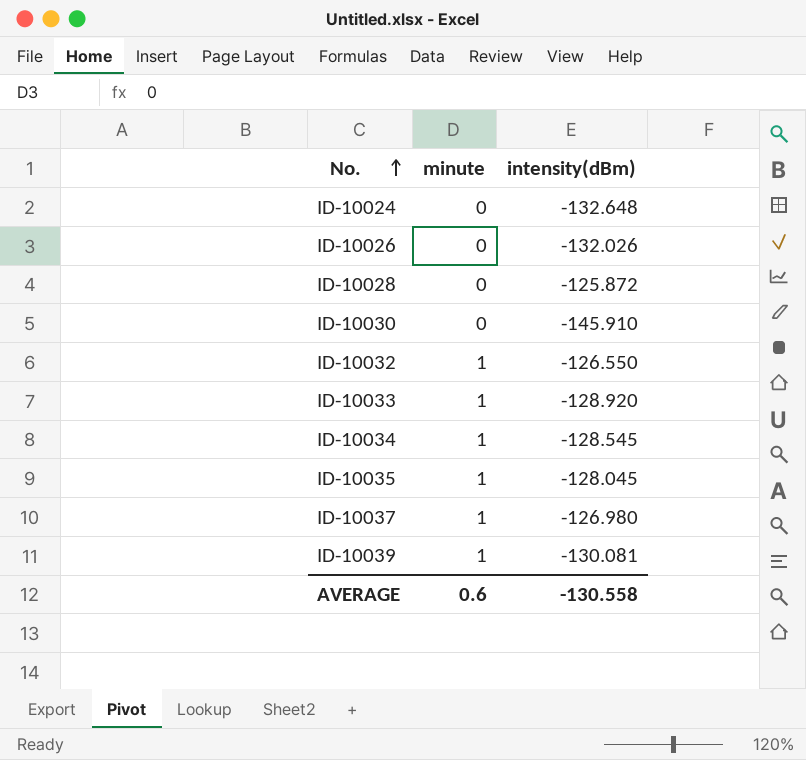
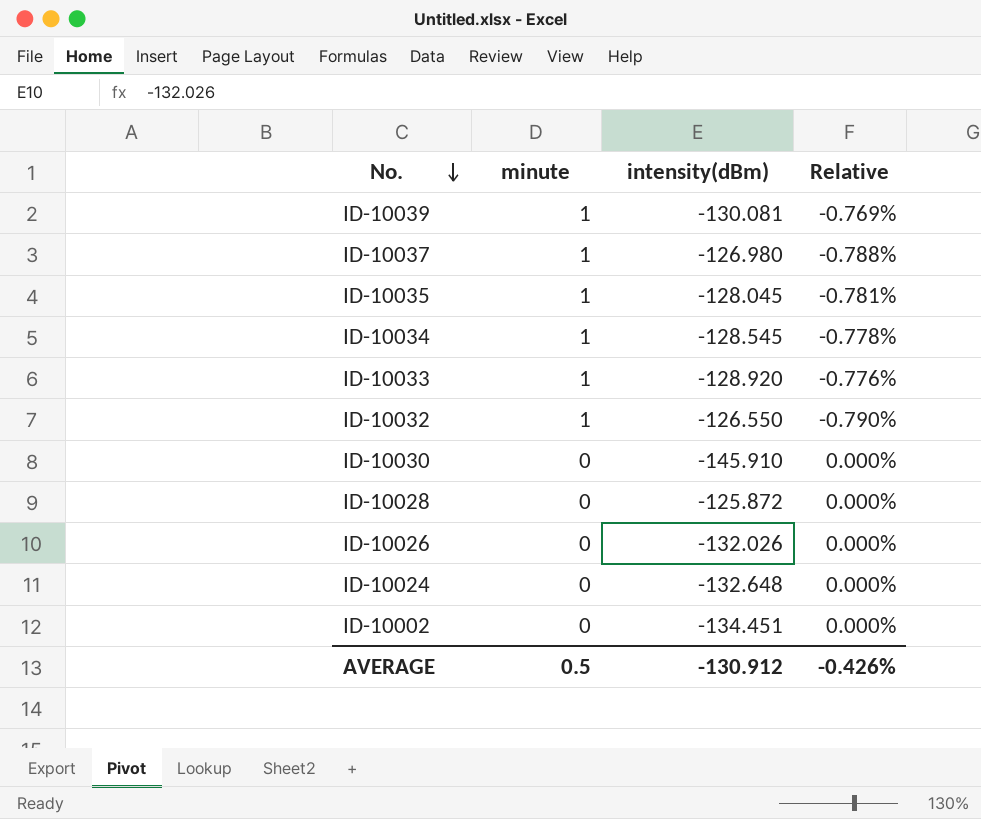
row order: No. ascending -> No. descending
column Relative | formula: none -> [minute] / [intensity(dBm)]
row ID-10002: none -> 0 | -134.451 | 0.000%
AVERAGE | minute: 0.6 -> 0.5
AVERAGE | intensity(dBm): -130.558 -> -130.912

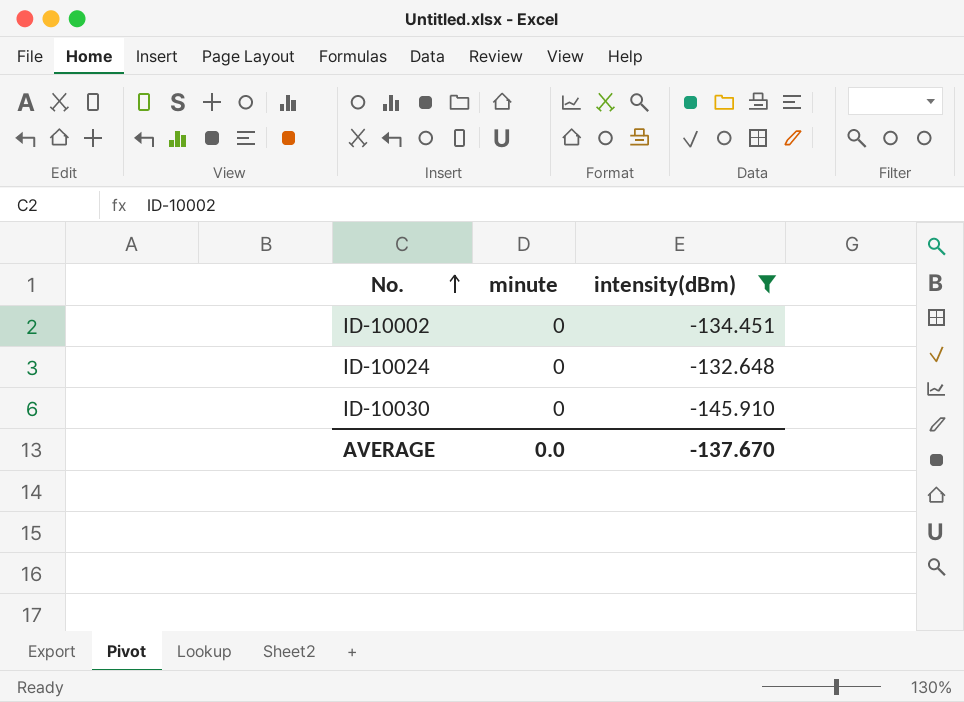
filter: none -> intensity(dBm) <= -132.648
row order: No. descending -> No. ascending
column Relative | formula: [minute] / [intensity(dBm)] -> none
AVERAGE | minute: 0.5 -> 0.0
AVERAGE | intensity(dBm): -130.912 -> -137.670

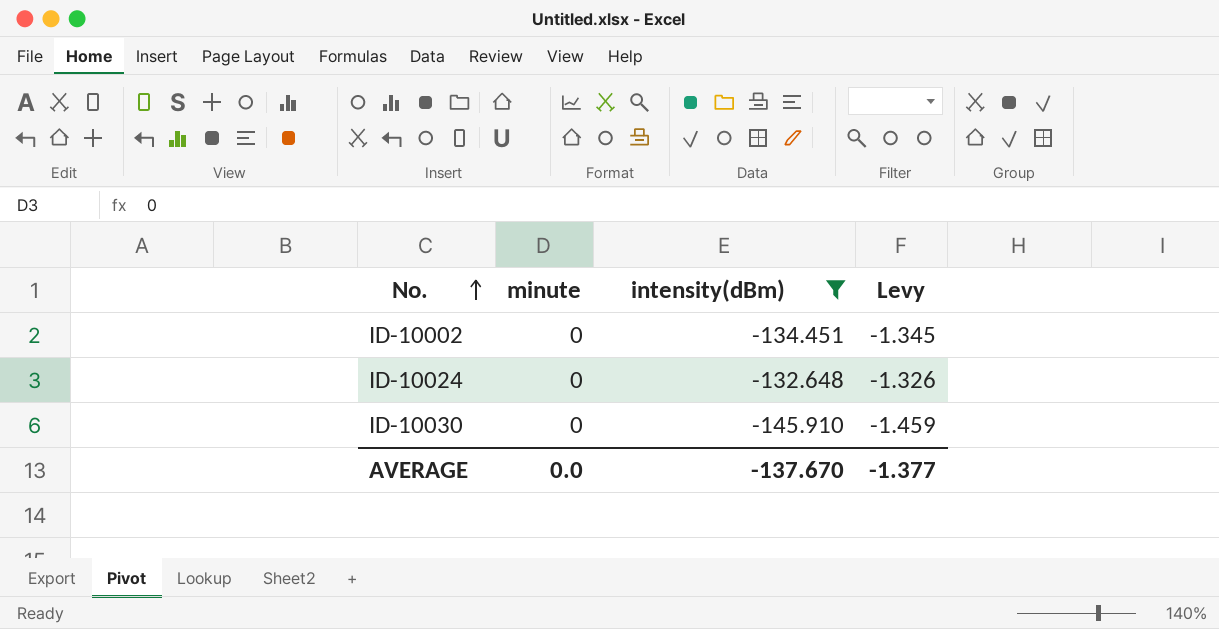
column Levy | formula: none -> [intensity(dBm)] * 0.01

